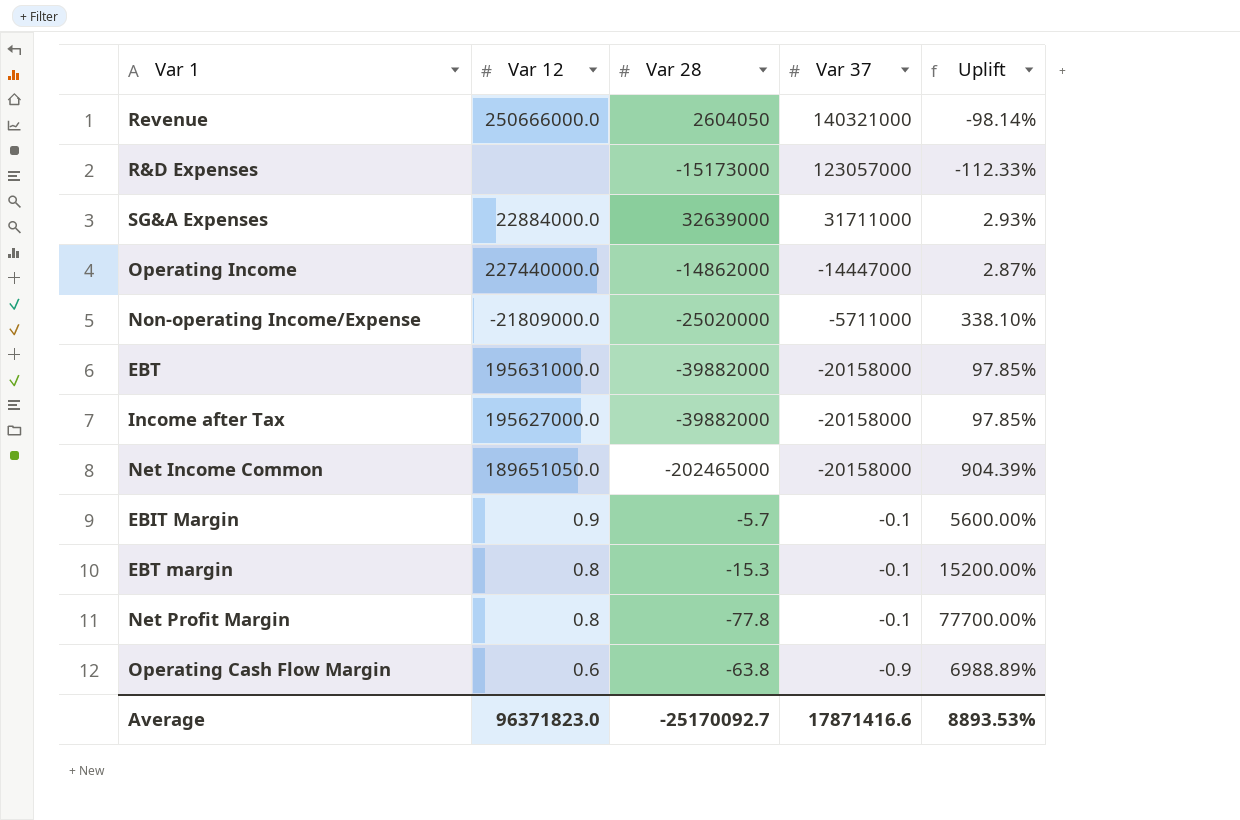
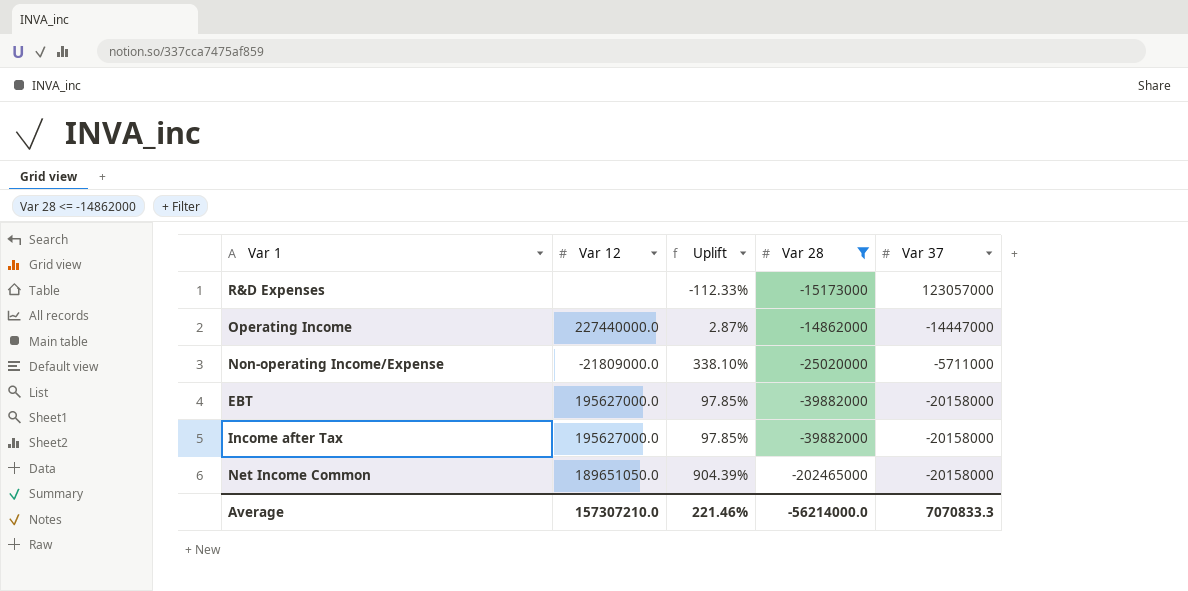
filter: none -> Var 28 <= -14862000
column Uplift | position: 5 -> 3
EBT | Var 12: 195631000.0 -> 195627000.0
Average | Var 12: 96371823.0 -> 157307210.0
Average | Uplift: 8893.53% -> 221.46%
Average | Var 28: -25170092.7 -> -56214000.0
Average | Var 37: 17871416.6 -> 7070833.3

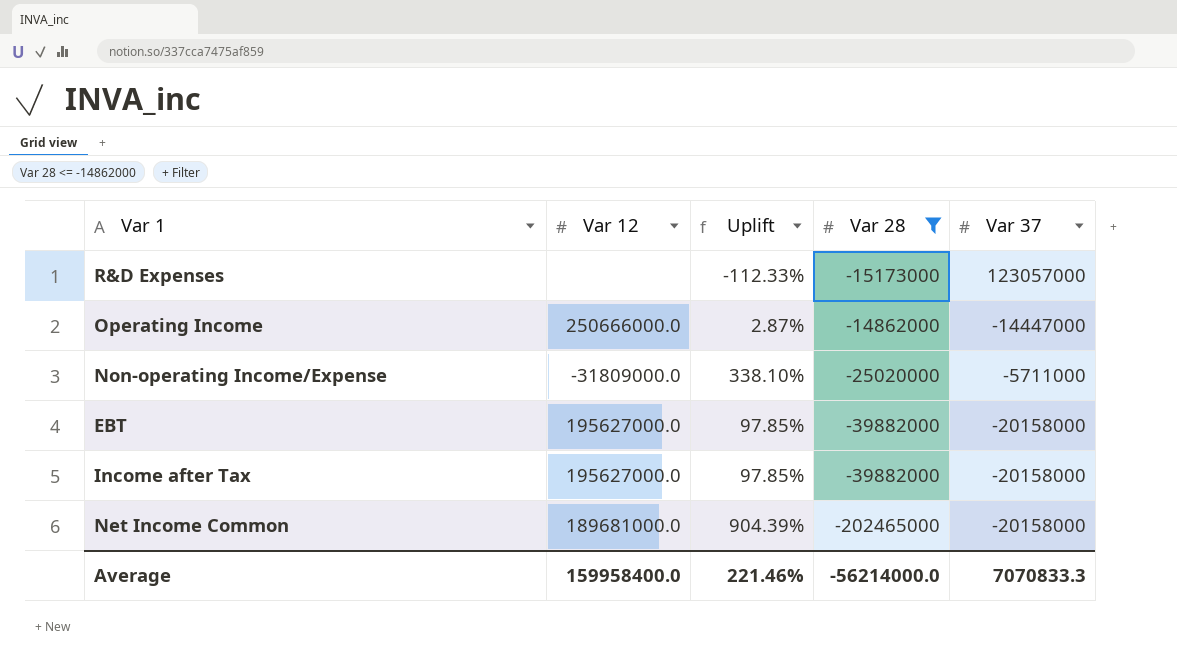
Operating Income | Var 12: 227440000.0 -> 250666000.0
Non-operating Income/Expense | Var 12: -21809000.0 -> -31809000.0
Net Income Common | Var 12: 189651050.0 -> 189681000.0
Average | Var 12: 157307210.0 -> 159958400.0

